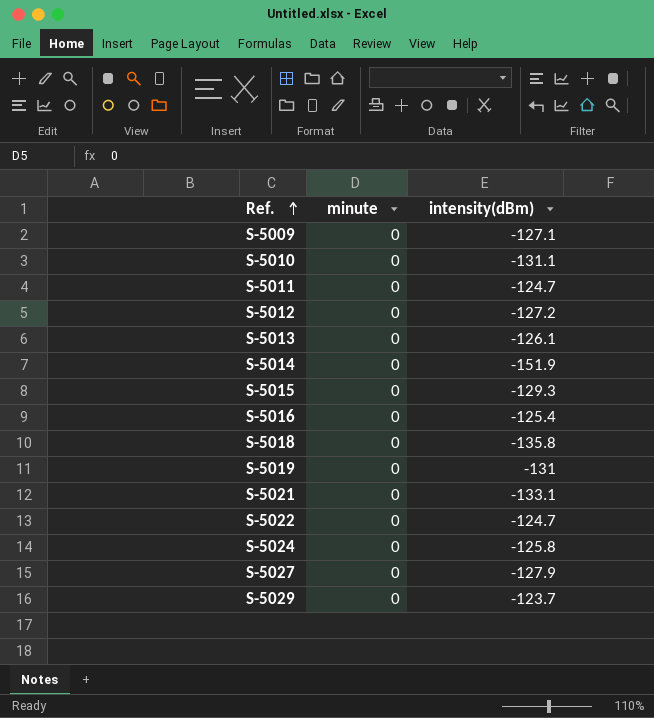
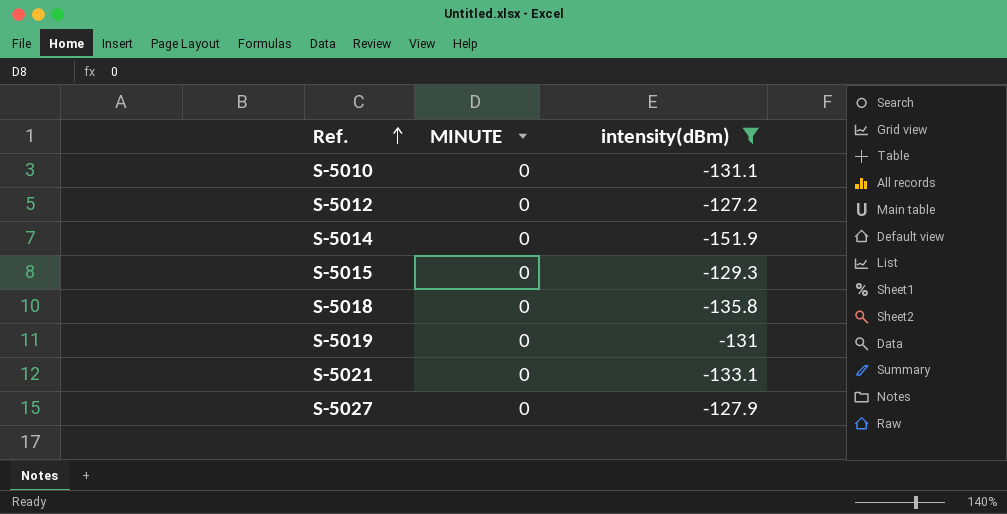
filter: none -> intensity(dBm) <= -127.2
column name: minute -> MINUTE

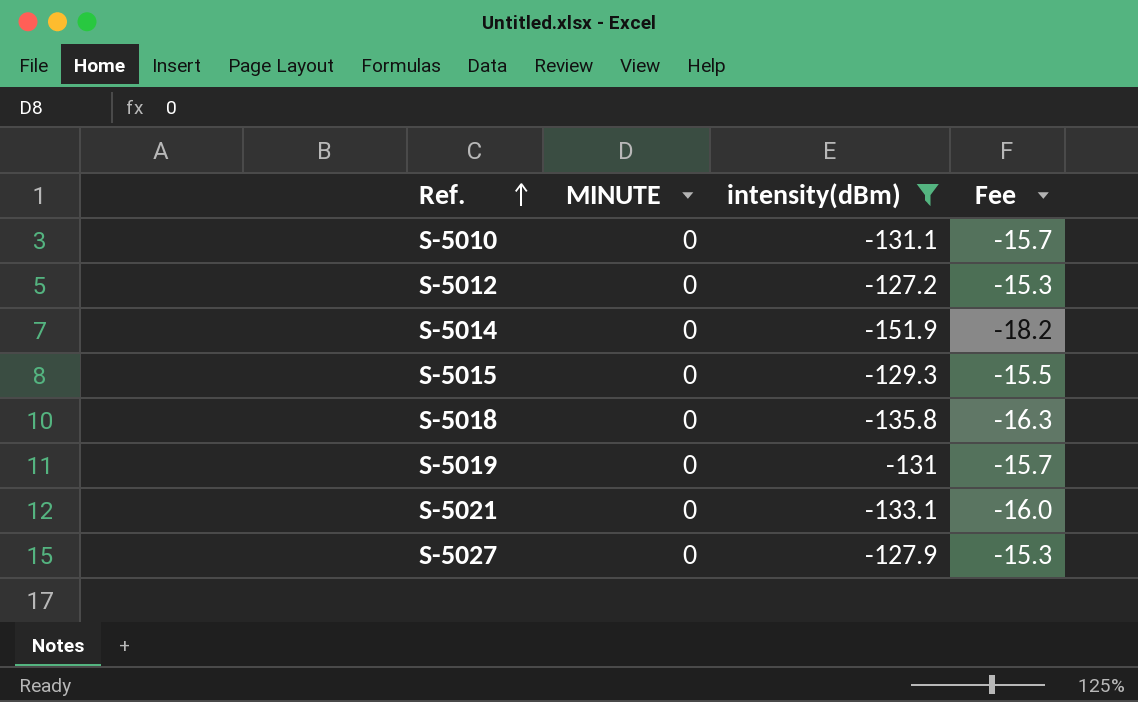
column Fee | formula: none -> [intensity(dBm)] * 0.12

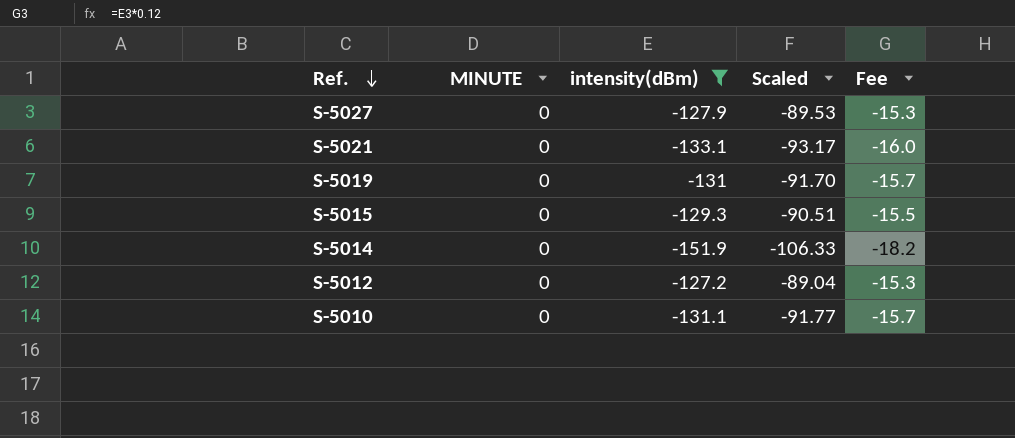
row order: Ref. ascending -> Ref. descending
column Scaled | formula: none -> [intensity(dBm)] * 0.7
row S-5018: 0 | -135.8 | -16.3 -> none

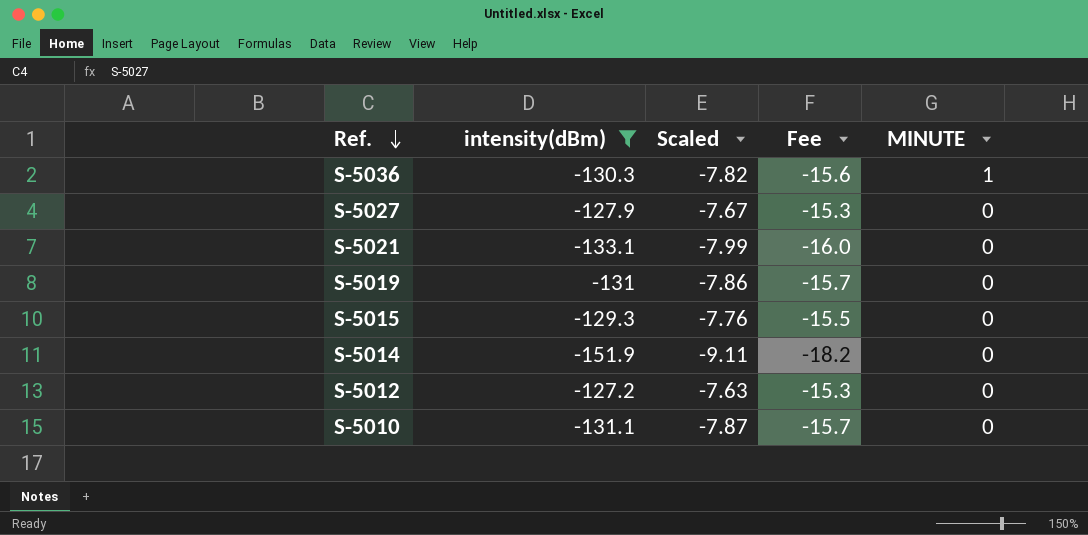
column Scaled | formula: [intensity(dBm)] * 0.7 -> [intensity(dBm)] * 0.06
column MINUTE | position: 2 -> 5
row S-5036: none -> -130.3 | -7.82 | -15.6 | 1

